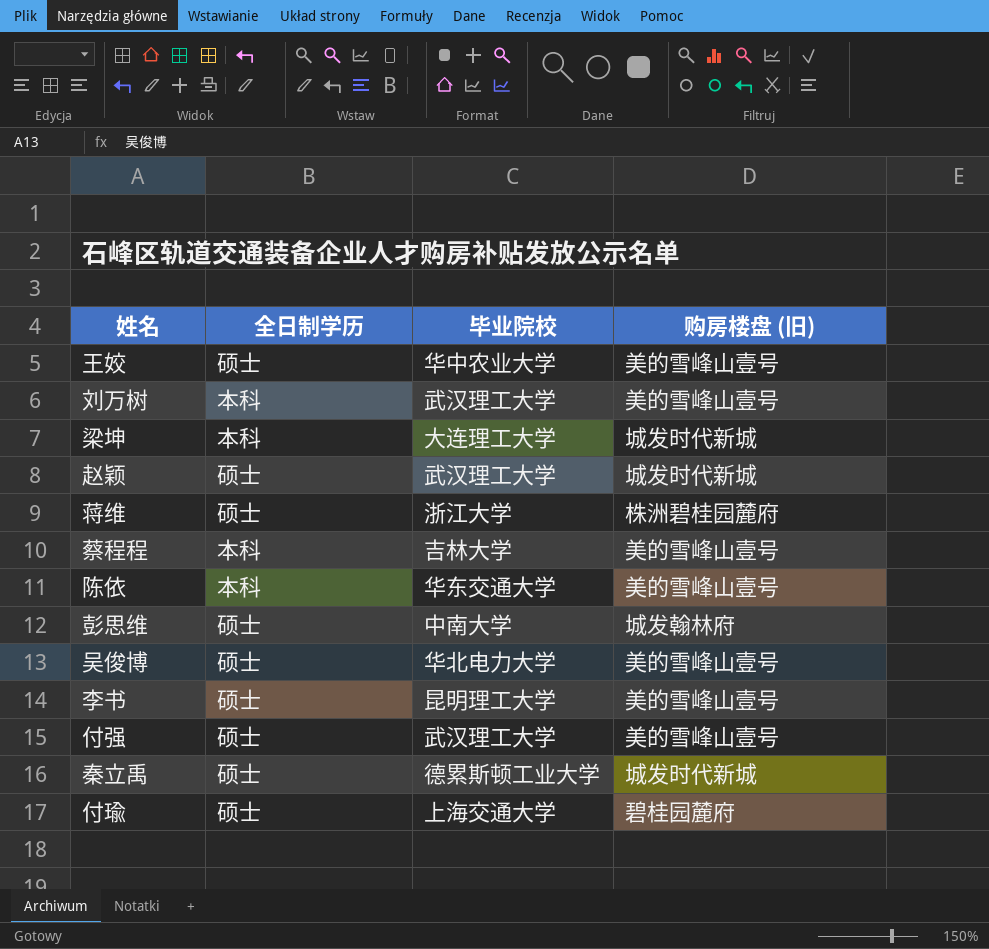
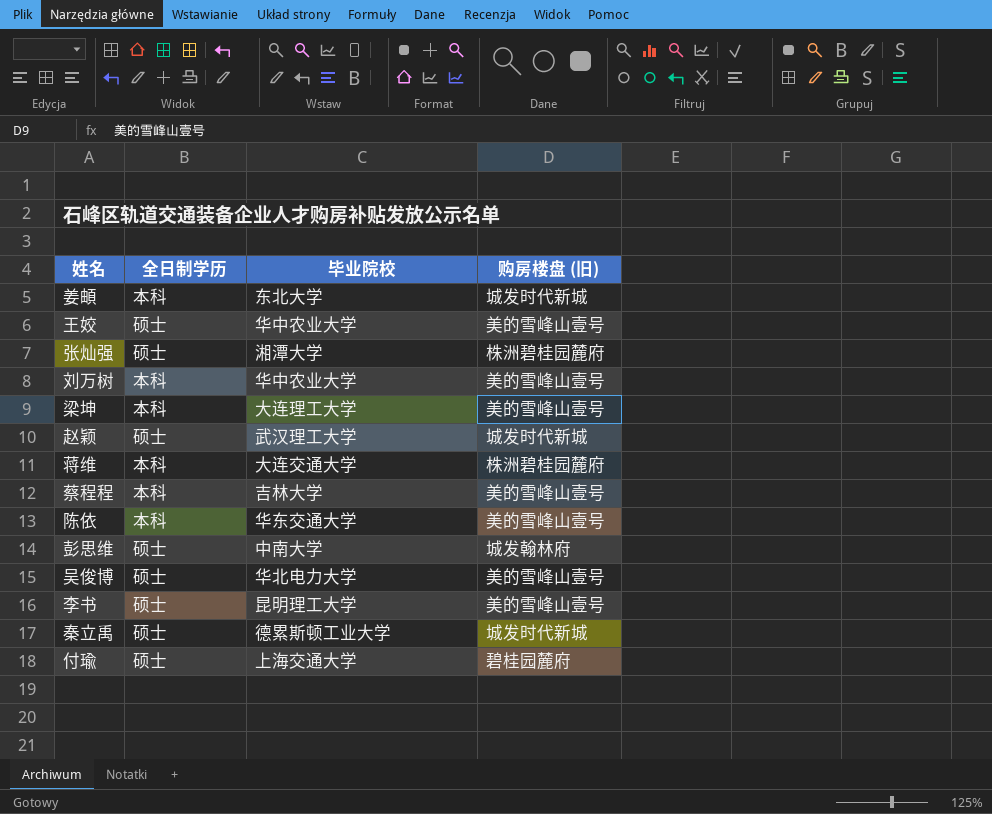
row 付强: 硕士 | 武汉理工大学 | 美的雪峰山壹号 -> none
row 姜頔: none -> 本科 | 东北大学 | 城发时代新城
row 张灿强: none -> 硕士 | 湘潭大学 | 株洲碧桂园麓府
刘万树 | 毕业院校: 武汉理工大学 -> 华中农业大学
梁坤 | 购房楼盘 (旧): 城发时代新城 -> 美的雪峰山壹号
蒋维 | 全日制学历: 硕士 -> 本科
蒋维 | 毕业院校: 浙江大学 -> 大连交通大学

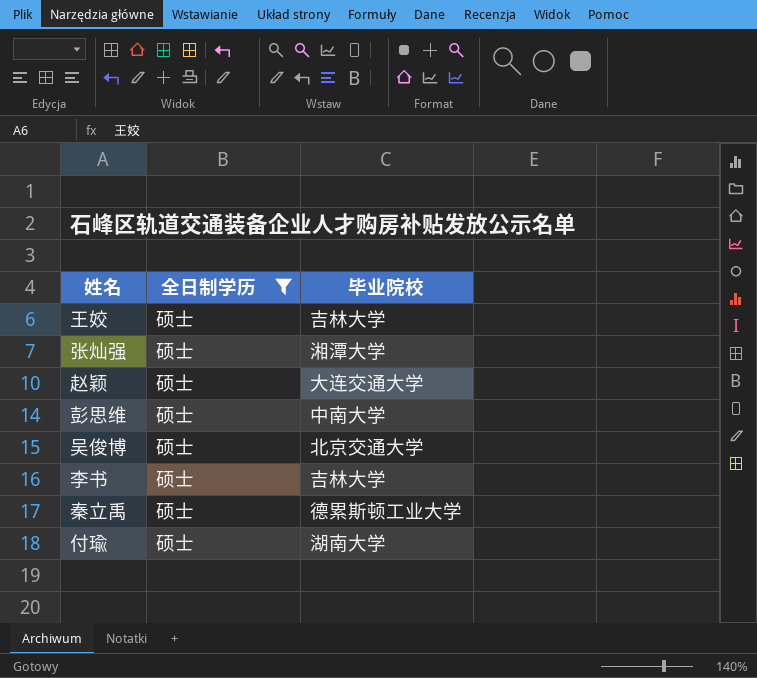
filter: none -> 全日制学历 = 硕士
column 购房楼盘 (旧) | position: 4 -> none
王姣 | 毕业院校: 华中农业大学 -> 吉林大学
赵颖 | 毕业院校: 武汉理工大学 -> 大连交通大学
吴俊博 | 毕业院校: 华北电力大学 -> 北京交通大学
李书 | 毕业院校: 昆明理工大学 -> 吉林大学
付瑜 | 毕业院校: 上海交通大学 -> 湖南大学

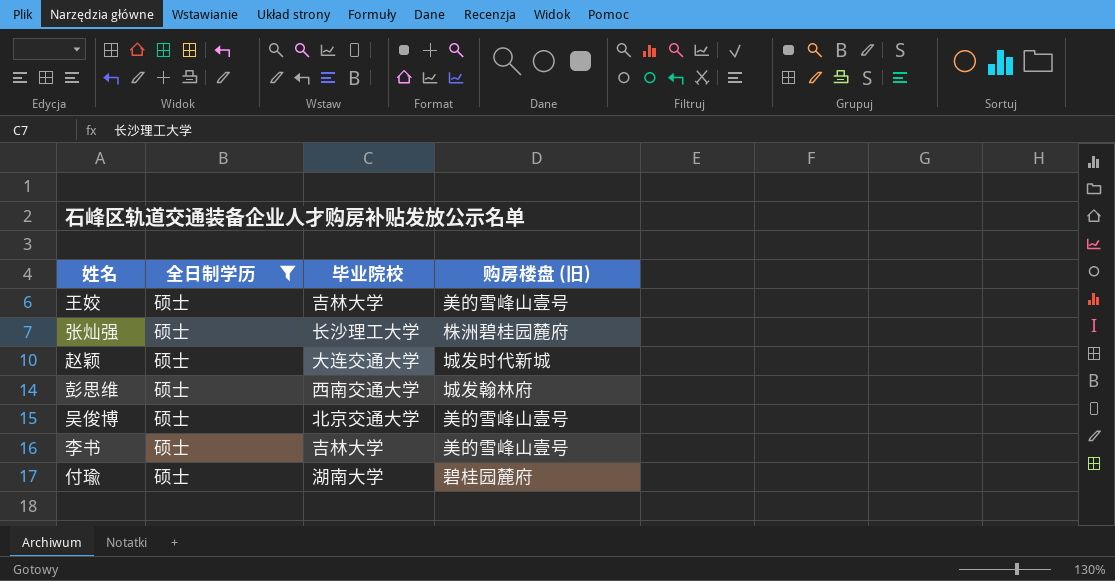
column 购房楼盘 (旧) | position: none -> 4
row 秦立禹: 硕士 | 德累斯顿工业大学 -> none
张灿强 | 毕业院校: 湘潭大学 -> 长沙理工大学
彭思维 | 毕业院校: 中南大学 -> 西南交通大学

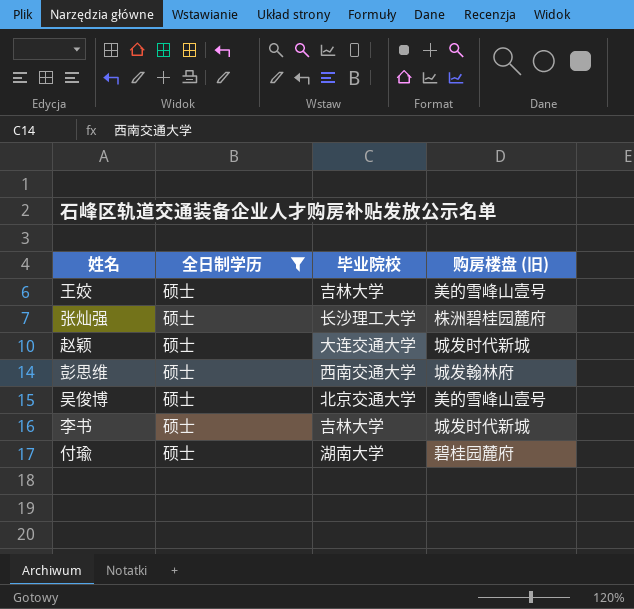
李书 | 购房楼盘 (旧): 美的雪峰山壹号 -> 城发时代新城

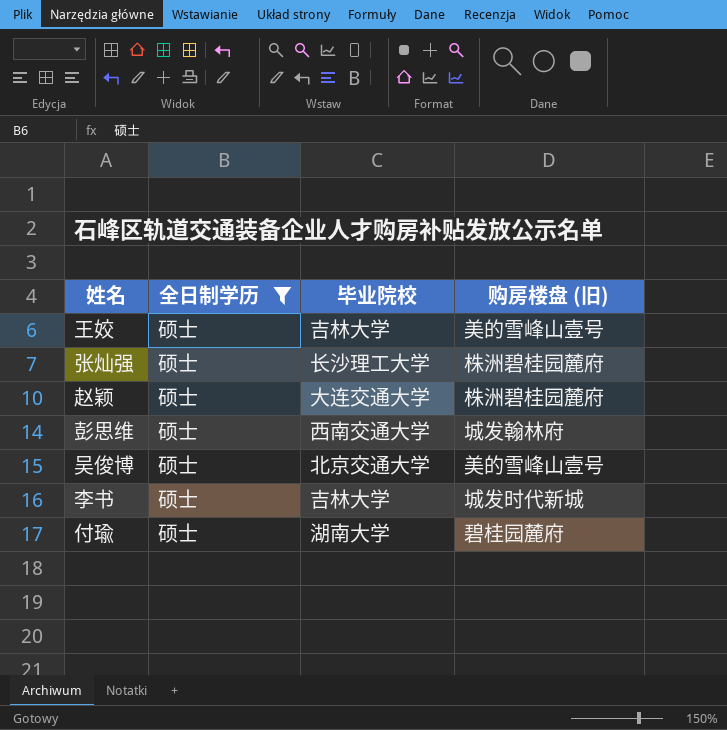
赵颖 | 购房楼盘 (旧): 城发时代新城 -> 株洲碧桂园麓府

